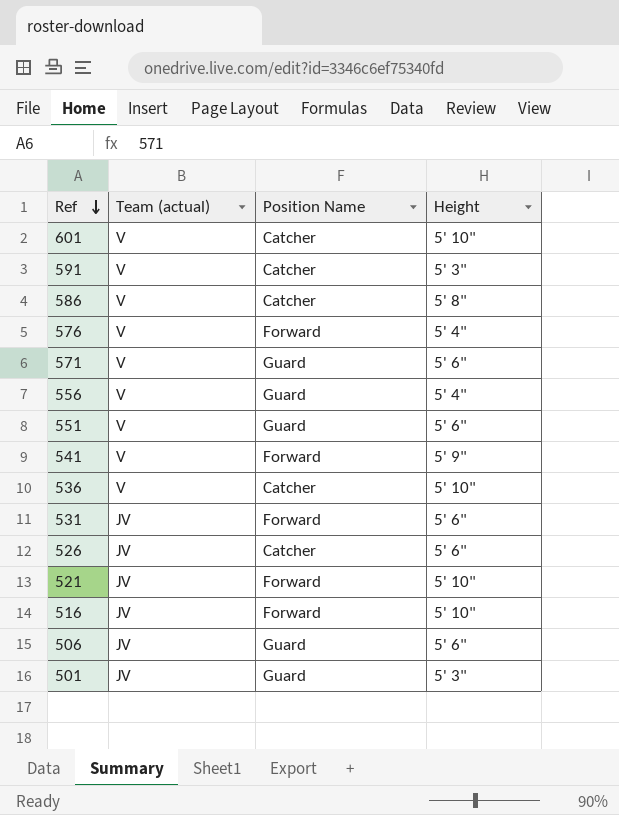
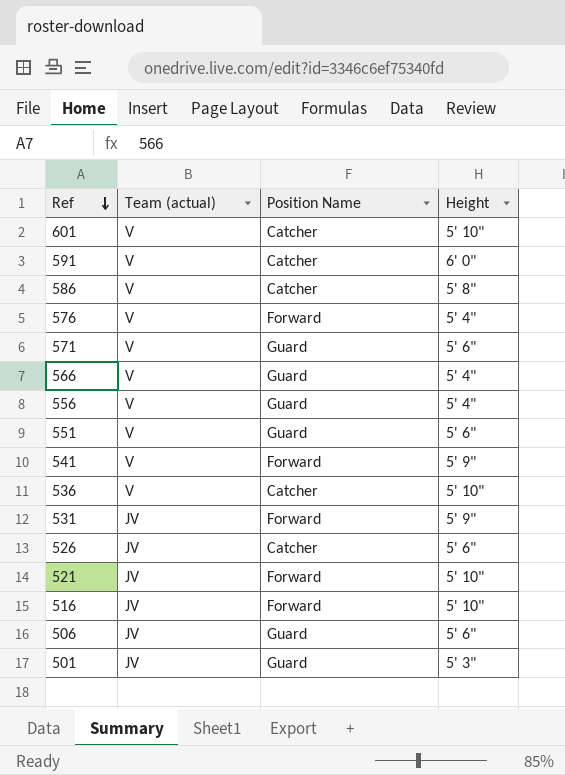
591 | Height: 5' 3" -> 6' 0"
row 566: none -> V | Guard | 5' 4"
531 | Height: 5' 6" -> 5' 9"

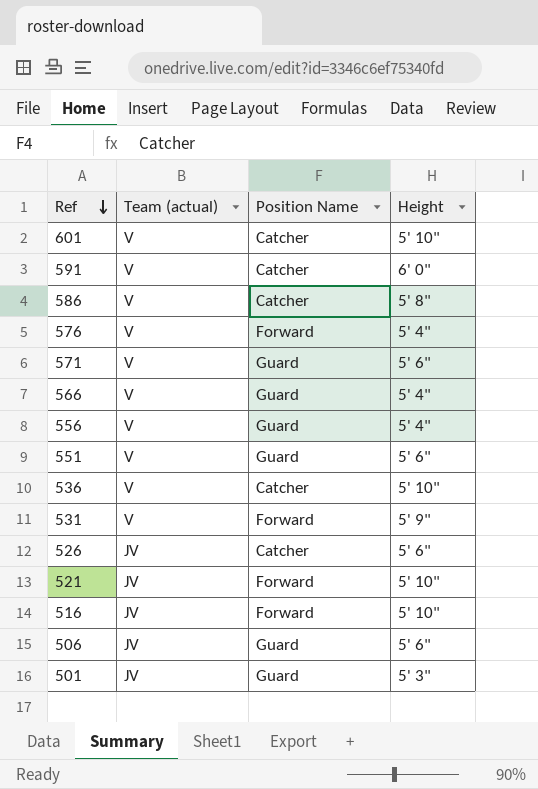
row 541: V | Forward | 5' 9" -> none
531 | Team (actual): JV -> V

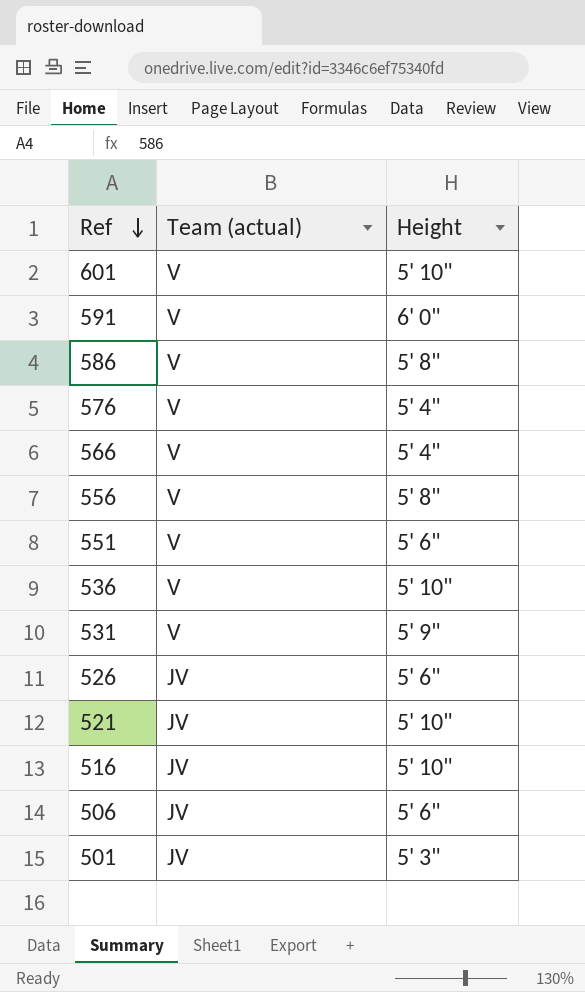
column Position Name | position: 3 -> none
row 571: V | Guard | 5' 6" -> none
556 | Height: 5' 4" -> 5' 8"

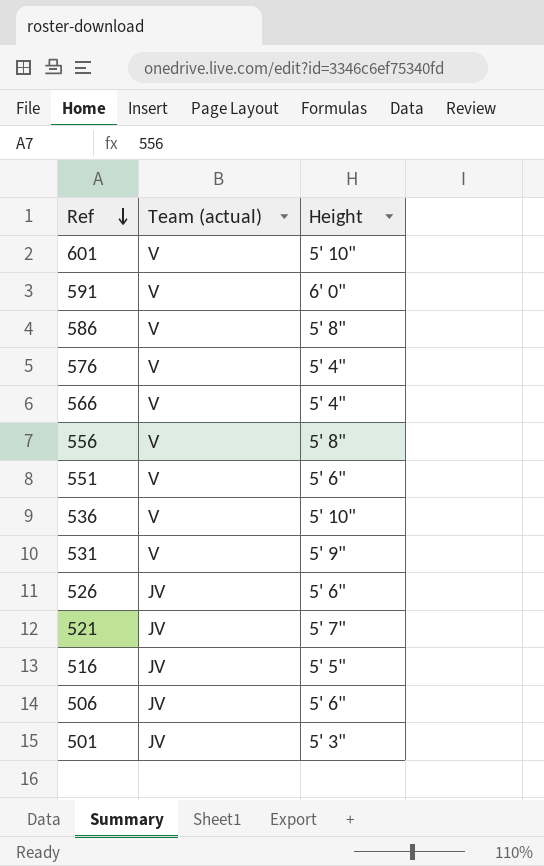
521 | Height: 5' 10" -> 5' 7"
516 | Height: 5' 10" -> 5' 5"

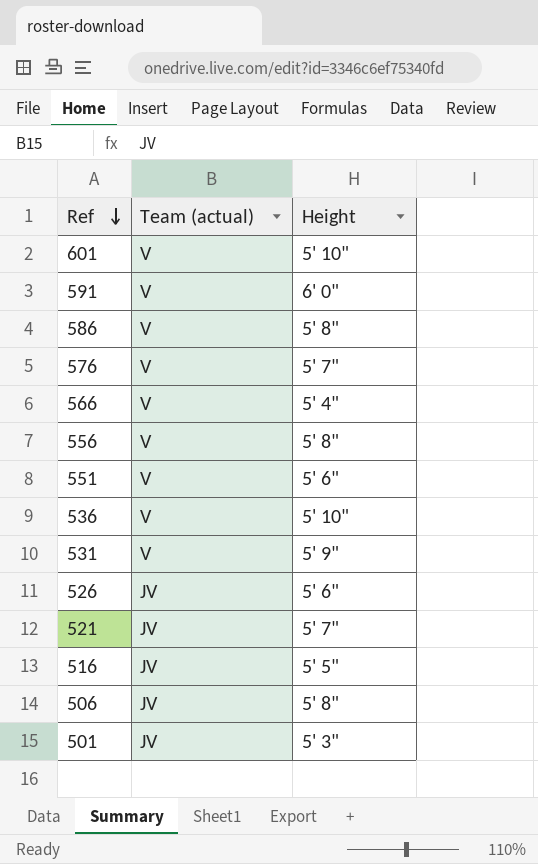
576 | Height: 5' 4" -> 5' 7"
506 | Height: 5' 6" -> 5' 8"

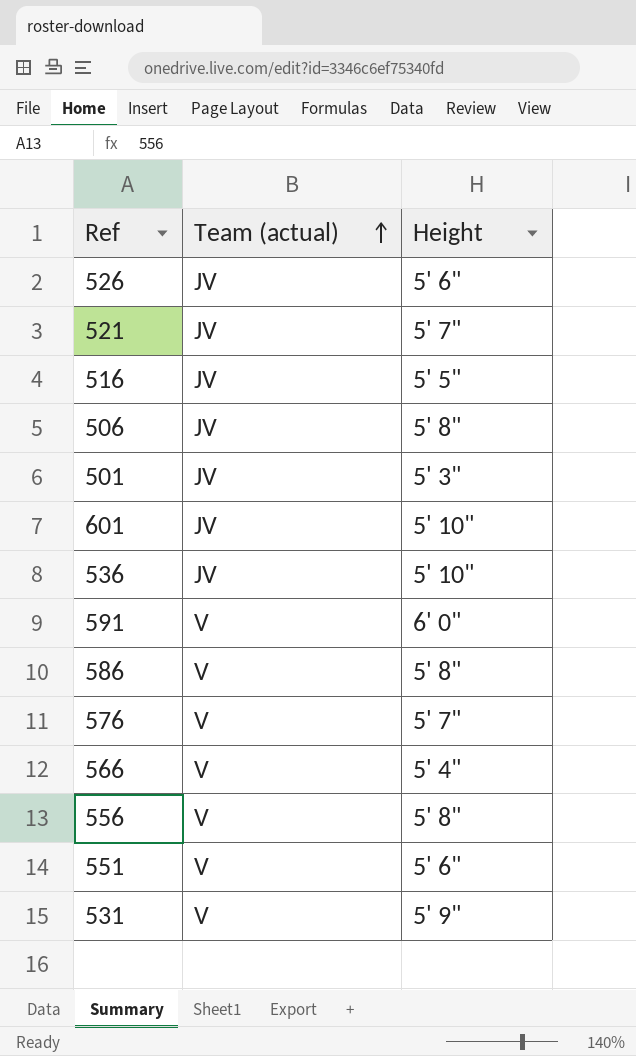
row order: Ref descending -> Team (actual) ascending
601 | Team (actual): V -> JV
536 | Team (actual): V -> JV

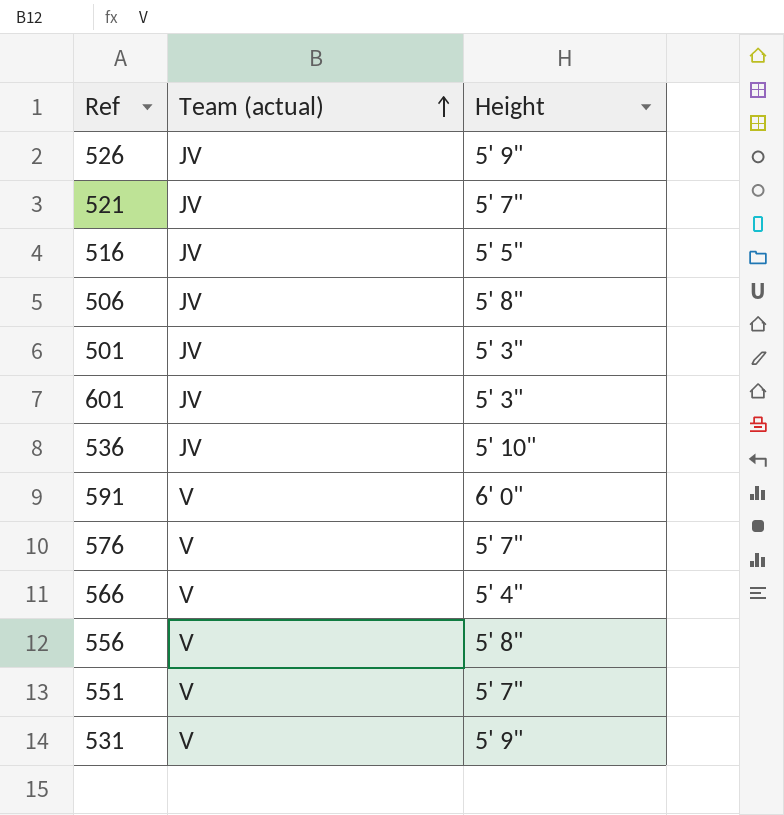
row 586: V | 5' 8" -> none
526 | Height: 5' 6" -> 5' 9"
601 | Height: 5' 10" -> 5' 3"
551 | Height: 5' 6" -> 5' 7"

